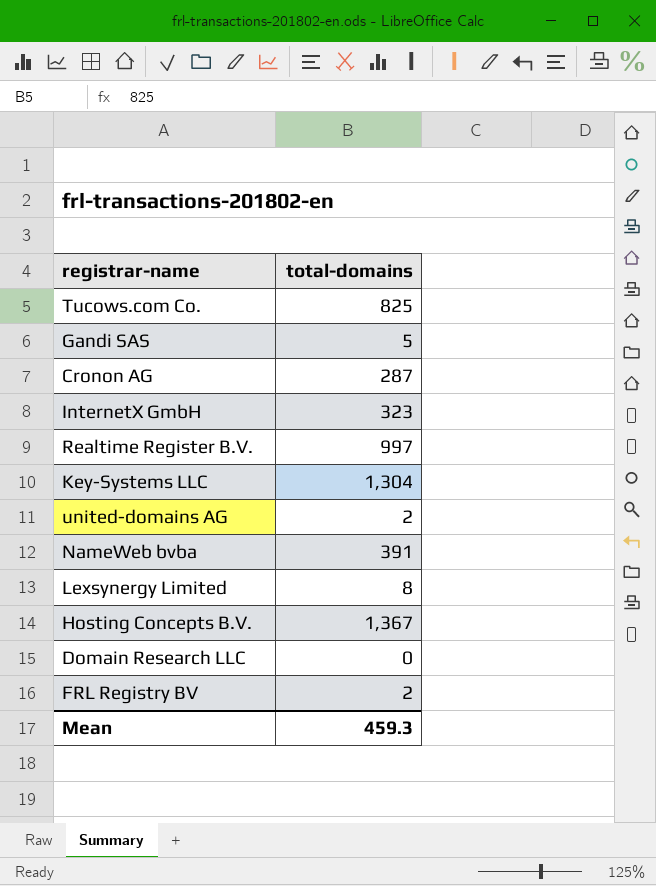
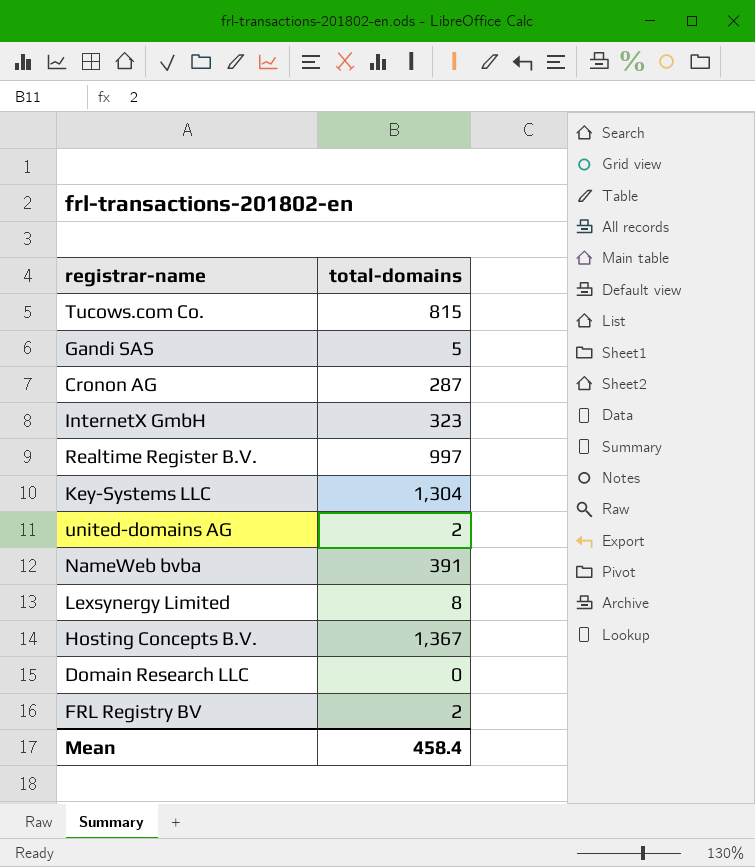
Tucows.com Co. | total-domains: 825 -> 815
Mean | total-domains: 459.3 -> 458.4

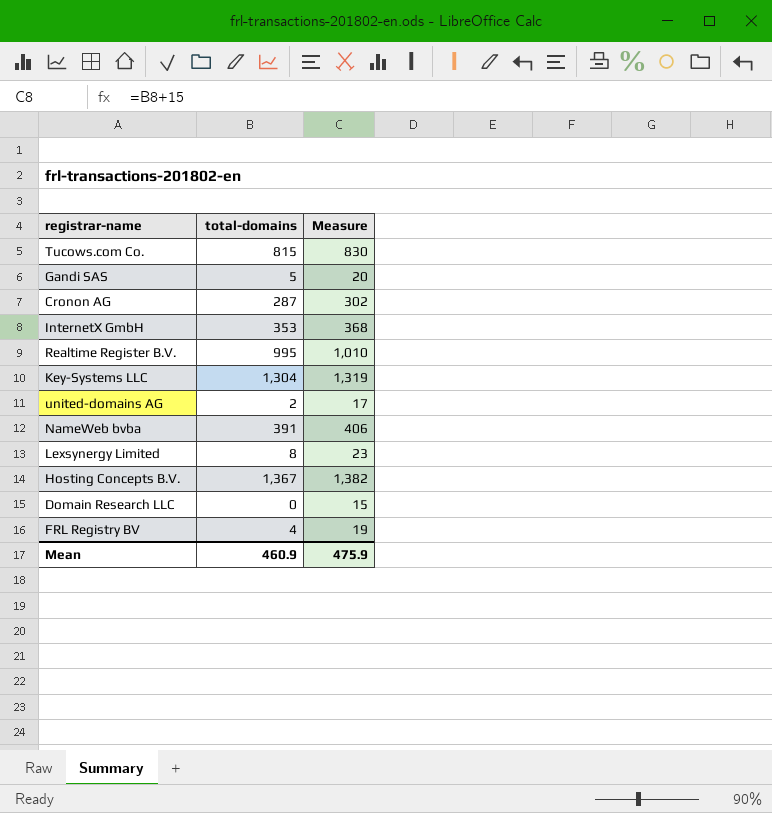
column Measure | formula: none -> [total-domains] + 15
InternetX GmbH | total-domains: 323 -> 353
Realtime Register B.V. | total-domains: 997 -> 995
FRL Registry BV | total-domains: 2 -> 4
Mean | total-domains: 458.4 -> 460.9

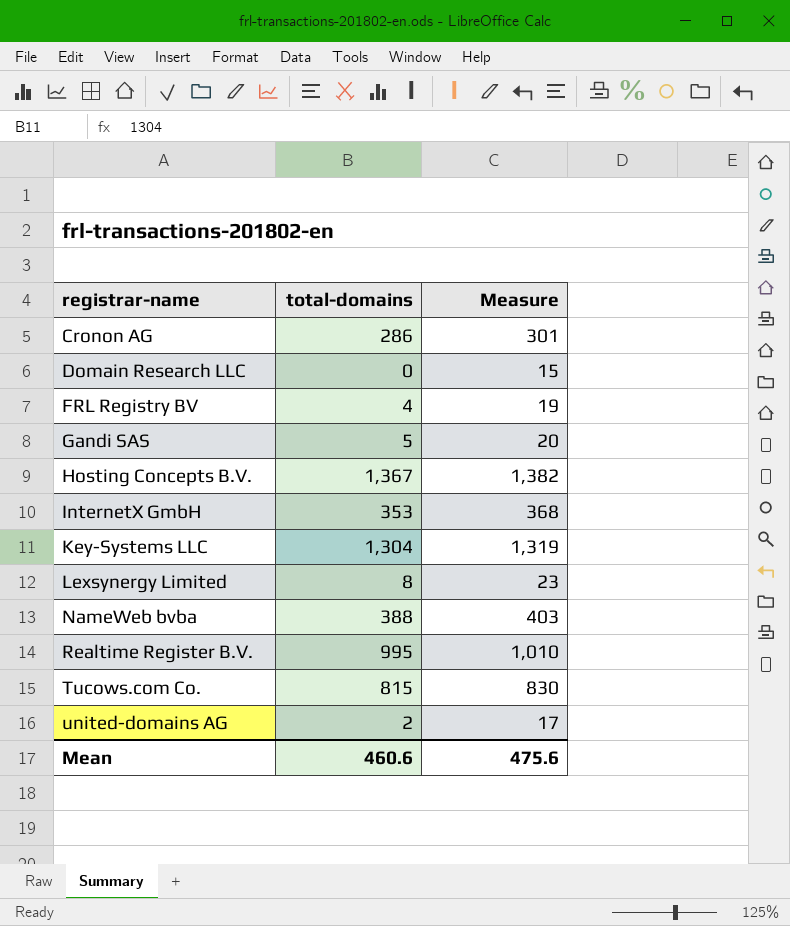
row order: none -> registrar-name ascending
Cronon AG | total-domains: 287 -> 286
Cronon AG | Measure: 302 -> 301
NameWeb bvba | total-domains: 391 -> 388
NameWeb bvba | Measure: 406 -> 403
Mean | total-domains: 460.9 -> 460.6
Mean | Measure: 475.9 -> 475.6

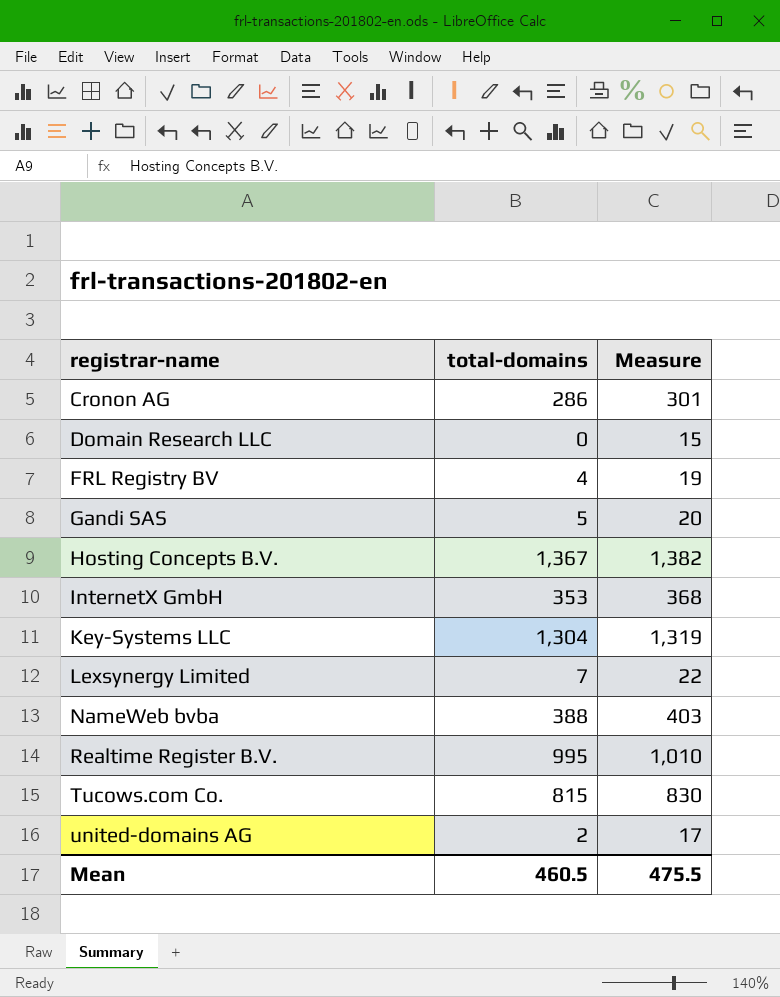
Lexsynergy Limited | total-domains: 8 -> 7
Lexsynergy Limited | Measure: 23 -> 22
Mean | total-domains: 460.6 -> 460.5
Mean | Measure: 475.6 -> 475.5

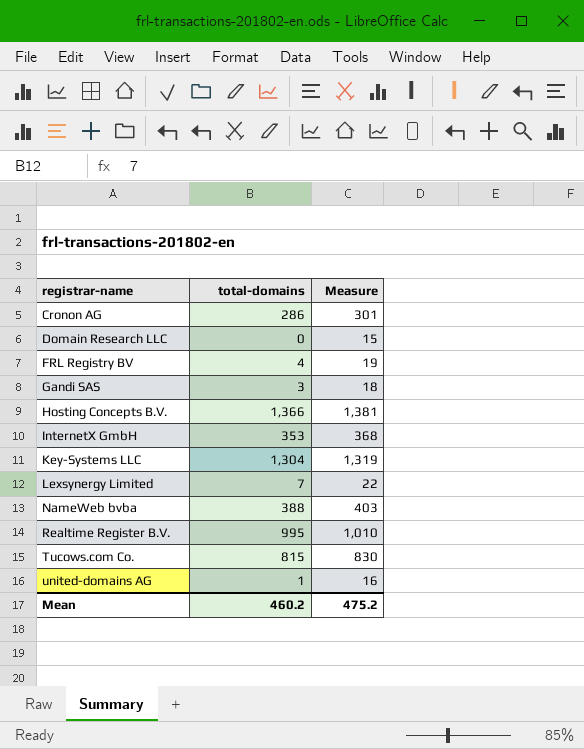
Gandi SAS | total-domains: 5 -> 3
Gandi SAS | Measure: 20 -> 18
Hosting Concepts B.V. | total-domains: 1,367 -> 1,366
Hosting Concepts B.V. | Measure: 1,382 -> 1,381
united-domains AG | total-domains: 2 -> 1
united-domains AG | Measure: 17 -> 16
Mean | total-domains: 460.5 -> 460.2
Mean | Measure: 475.5 -> 475.2

